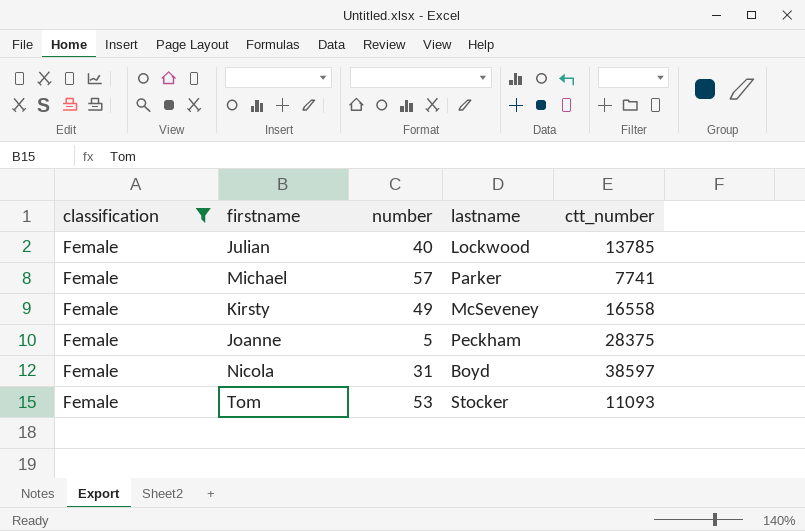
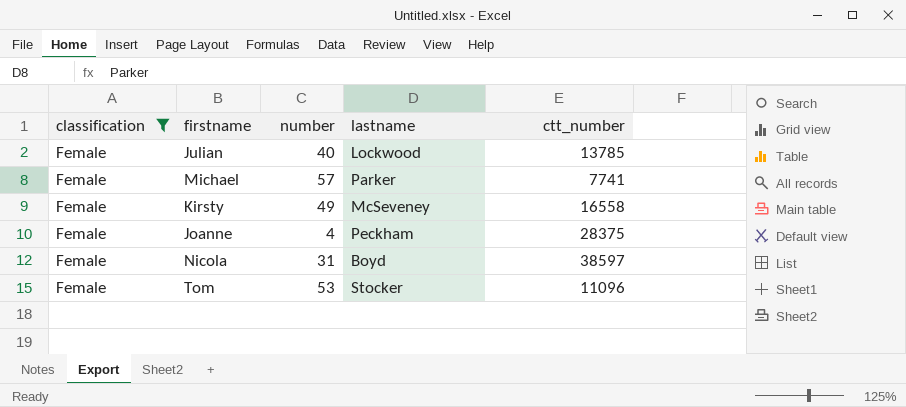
Joanne | number: 5 -> 4
Tom | ctt_number: 11093 -> 11096

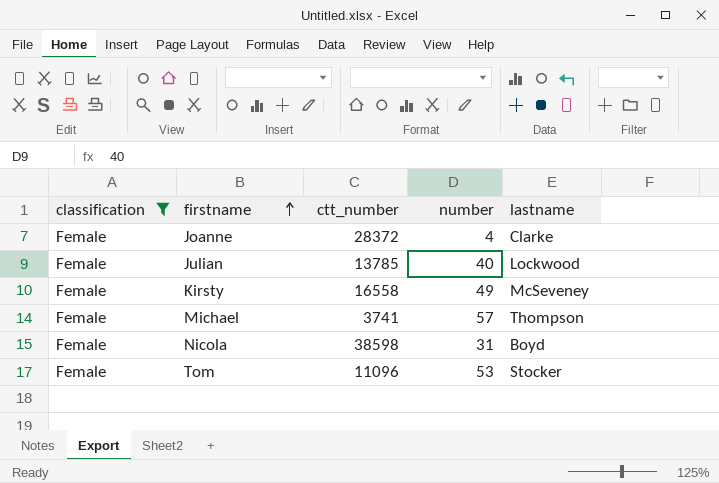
row order: none -> firstname ascending
column ctt_number | position: 5 -> 3
Joanne | ctt_number: 28375 -> 28372
Joanne | lastname: Peckham -> Clarke
Michael | ctt_number: 7741 -> 3741
Michael | lastname: Parker -> Thompson
Nicola | ctt_number: 38597 -> 38598

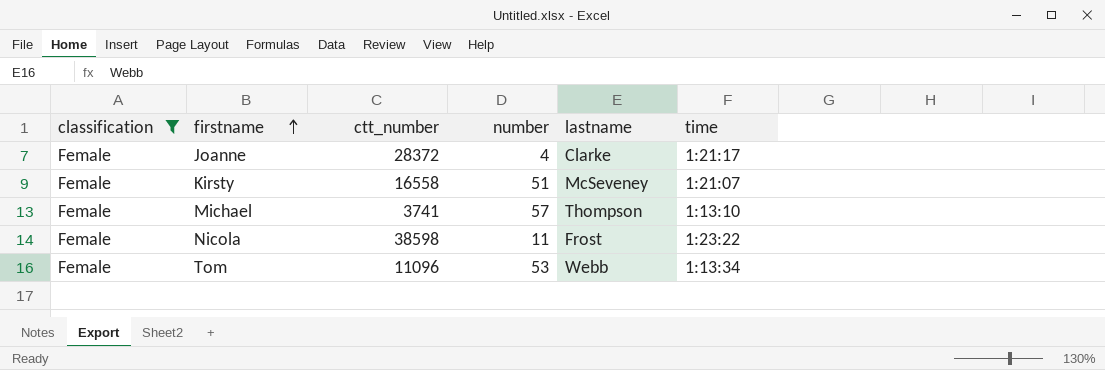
column time | position: none -> 6
row Julian: Female | 13785 | 40 | Lockwood -> none
Kirsty | number: 49 -> 51
Nicola | number: 31 -> 11
Nicola | lastname: Boyd -> Frost
Tom | lastname: Stocker -> Webb

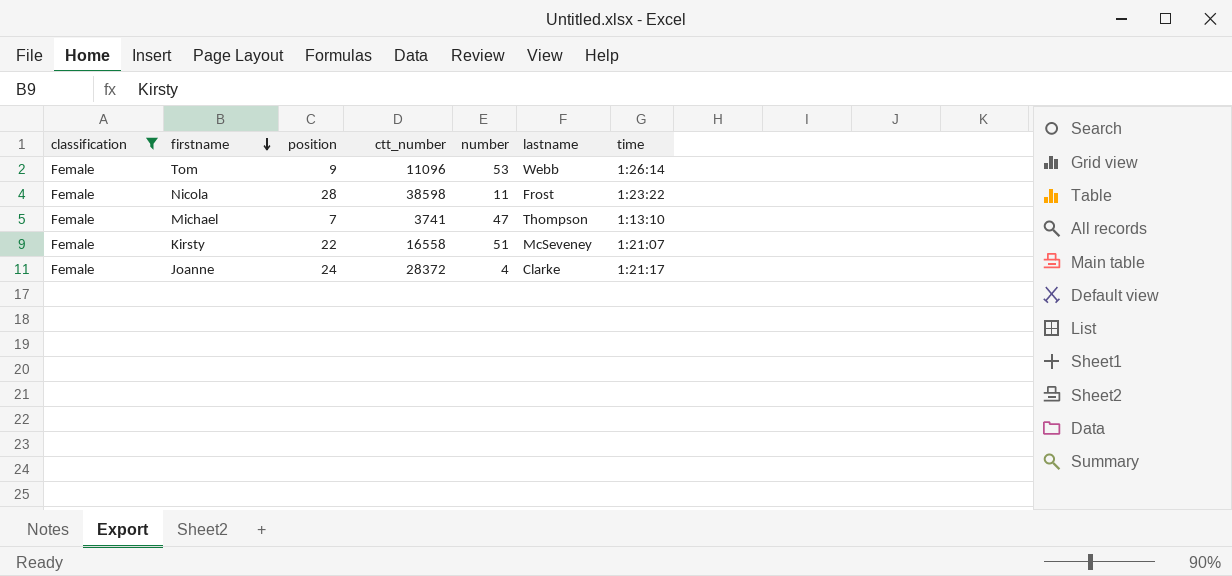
row order: firstname ascending -> firstname descending
column position | position: none -> 3
Tom | time: 1:13:34 -> 1:26:14
Michael | number: 57 -> 47

